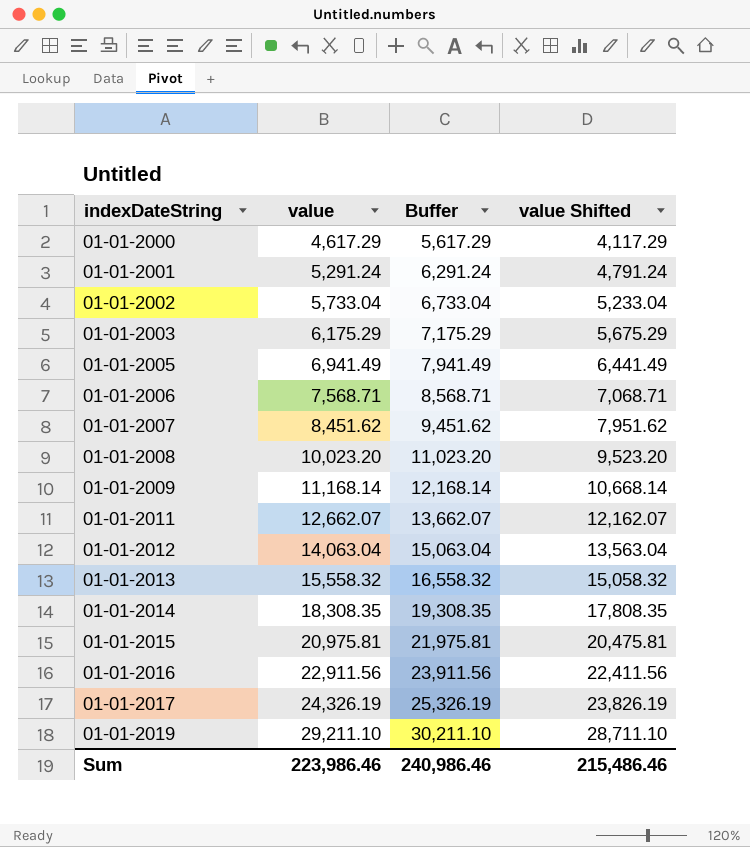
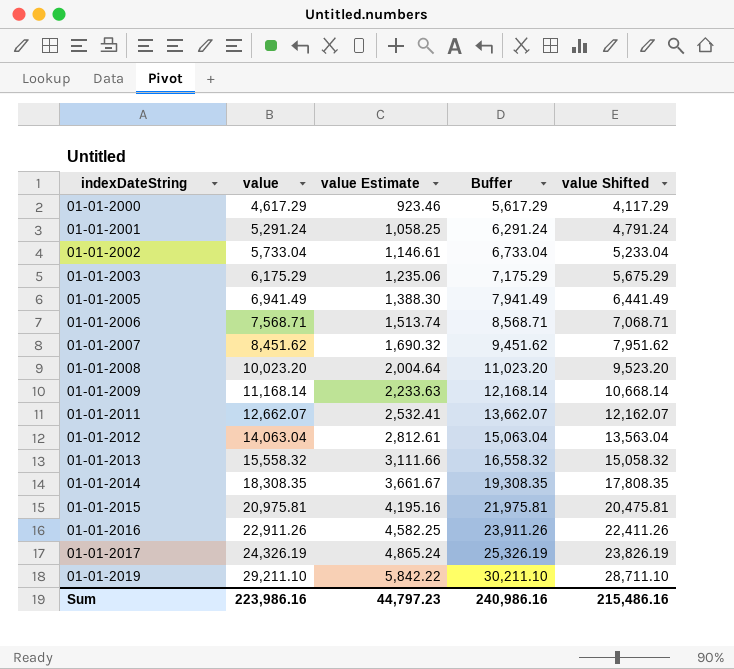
column value Estimate | formula: none -> [value] * 0.2
01-01-2016 | value: 22,911.56 -> 22,911.26
01-01-2016 | Buffer: 23,911.56 -> 23,911.26
01-01-2016 | value Shifted: 22,411.56 -> 22,411.26
Sum | value: 223,986.46 -> 223,986.16
Sum | Buffer: 240,986.46 -> 240,986.16
Sum | value Shifted: 215,486.46 -> 215,486.16

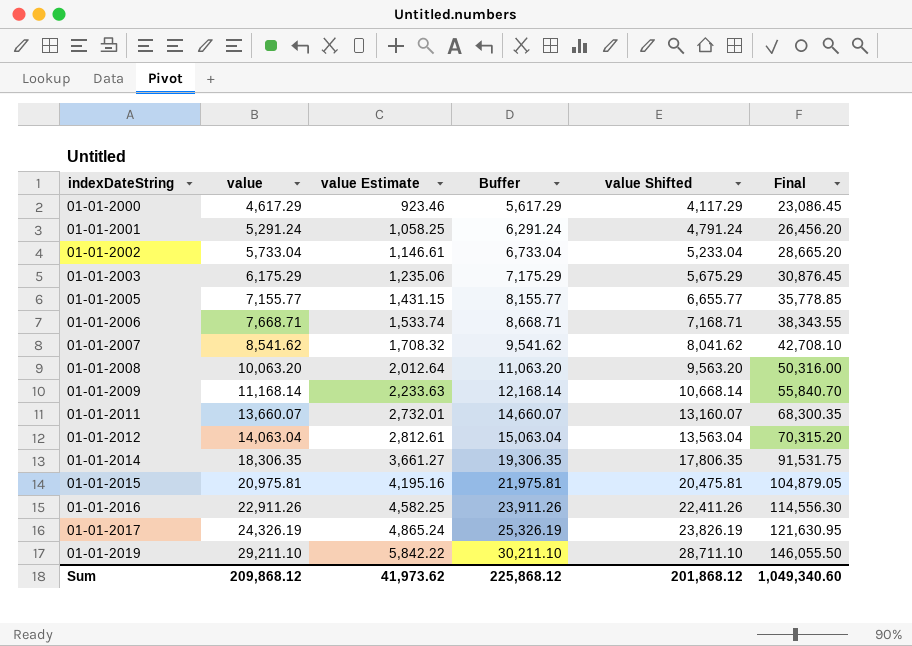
column Final | formula: none -> [value] * 5
row 01-01-2013: 15,558.32 | 3,111.66 | 16,558.32 | 15,058.32 -> none
01-01-2005 | value: 6,941.49 -> 7,155.77
01-01-2005 | value Estimate: 1,388.30 -> 1,431.15
01-01-2005 | Buffer: 7,941.49 -> 8,155.77
01-01-2005 | value Shifted: 6,441.49 -> 6,655.77
01-01-2006 | value: 7,568.71 -> 7,668.71
01-01-2006 | value Estimate: 1,513.74 -> 1,533.74
01-01-2006 | Buffer: 8,568.71 -> 8,668.71
01-01-2006 | value Shifted: 7,068.71 -> 7,168.71
01-01-2007 | value: 8,451.62 -> 8,541.62
01-01-2007 | value Estimate: 1,690.32 -> 1,708.32
01-01-2007 | Buffer: 9,451.62 -> 9,541.62
01-01-2007 | value Shifted: 7,951.62 -> 8,041.62
01-01-2008 | value: 10,023.20 -> 10,063.20
01-01-2008 | value Estimate: 2,004.64 -> 2,012.64
01-01-2008 | Buffer: 11,023.20 -> 11,063.20
01-01-2008 | value Shifted: 9,523.20 -> 9,563.20
01-01-2011 | value: 12,662.07 -> 13,660.07
01-01-2011 | value Estimate: 2,532.41 -> 2,732.01
01-01-2011 | Buffer: 13,662.07 -> 14,660.07
01-01-2011 | value Shifted: 12,162.07 -> 13,160.07
01-01-2014 | value: 18,308.35 -> 18,306.35
01-01-2014 | value Estimate: 3,661.67 -> 3,661.27
01-01-2014 | Buffer: 19,308.35 -> 19,306.35
01-01-2014 | value Shifted: 17,808.35 -> 17,806.35
Sum | value: 223,986.16 -> 209,868.12
Sum | value Estimate: 44,797.23 -> 41,973.62
Sum | Buffer: 240,986.16 -> 225,868.12
Sum | value Shifted: 215,486.16 -> 201,868.12

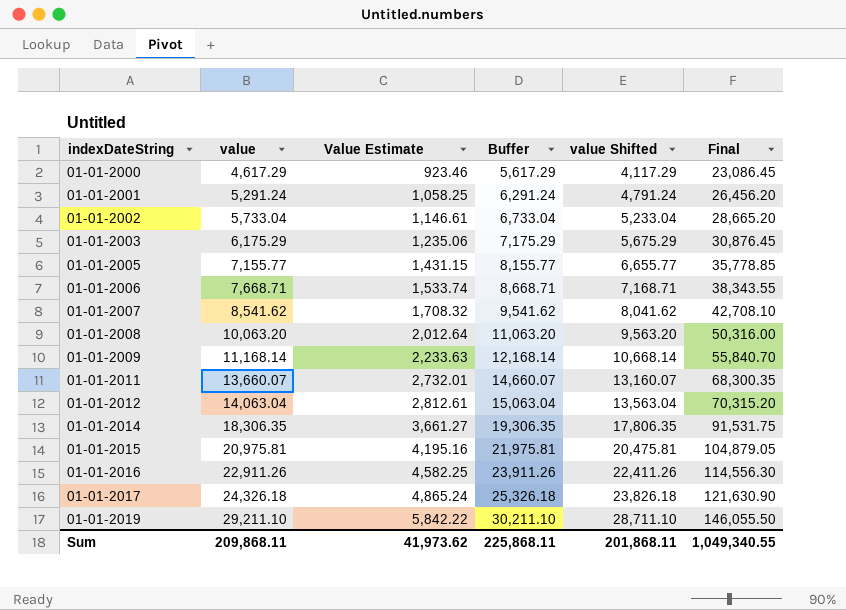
column name: value Estimate -> Value Estimate
01-01-2017 | value: 24,326.19 -> 24,326.18
01-01-2017 | Buffer: 25,326.19 -> 25,326.18
01-01-2017 | value Shifted: 23,826.19 -> 23,826.18
01-01-2017 | Final: 121,630.95 -> 121,630.90
Sum | value: 209,868.12 -> 209,868.11
Sum | Buffer: 225,868.12 -> 225,868.11
Sum | value Shifted: 201,868.12 -> 201,868.11
Sum | Final: 1,049,340.60 -> 1,049,340.55

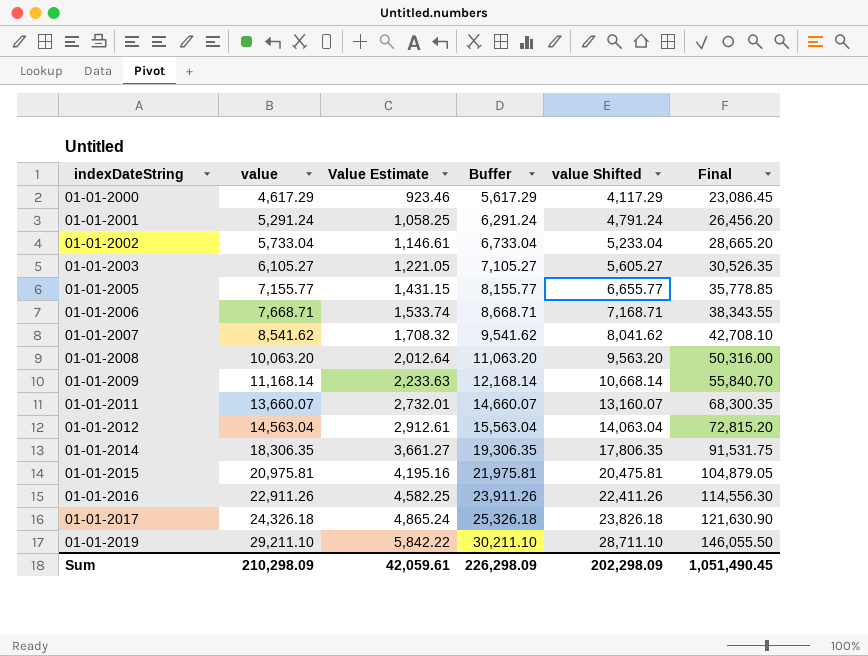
01-01-2003 | value: 6,175.29 -> 6,105.27
01-01-2003 | Value Estimate: 1,235.06 -> 1,221.05
01-01-2003 | Buffer: 7,175.29 -> 7,105.27
01-01-2003 | value Shifted: 5,675.29 -> 5,605.27
01-01-2003 | Final: 30,876.45 -> 30,526.35
01-01-2012 | value: 14,063.04 -> 14,563.04
01-01-2012 | Value Estimate: 2,812.61 -> 2,912.61
01-01-2012 | Buffer: 15,063.04 -> 15,563.04
01-01-2012 | value Shifted: 13,563.04 -> 14,063.04
01-01-2012 | Final: 70,315.20 -> 72,815.20
Sum | value: 209,868.11 -> 210,298.09
Sum | Value Estimate: 41,973.62 -> 42,059.61
Sum | Buffer: 225,868.11 -> 226,298.09
Sum | value Shifted: 201,868.11 -> 202,298.09
Sum | Final: 1,049,340.55 -> 1,051,490.45

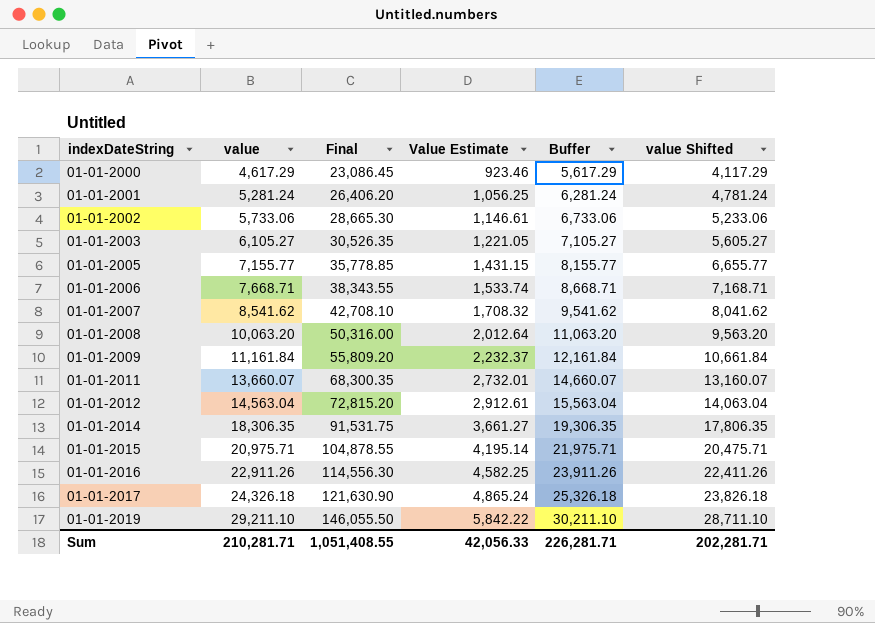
column Final | position: 6 -> 3
01-01-2001 | value: 5,291.24 -> 5,281.24
01-01-2001 | Final: 26,456.20 -> 26,406.20
01-01-2001 | Value Estimate: 1,058.25 -> 1,056.25
01-01-2001 | Buffer: 6,291.24 -> 6,281.24
01-01-2001 | value Shifted: 4,791.24 -> 4,781.24
01-01-2002 | value: 5,733.04 -> 5,733.06
01-01-2002 | Final: 28,665.20 -> 28,665.30
01-01-2002 | Buffer: 6,733.04 -> 6,733.06
01-01-2002 | value Shifted: 5,233.04 -> 5,233.06
01-01-2009 | value: 11,168.14 -> 11,161.84
01-01-2009 | Final: 55,840.70 -> 55,809.20
01-01-2009 | Value Estimate: 2,233.63 -> 2,232.37
01-01-2009 | Buffer: 12,168.14 -> 12,161.84
01-01-2009 | value Shifted: 10,668.14 -> 10,661.84
01-01-2015 | value: 20,975.81 -> 20,975.71
01-01-2015 | Final: 104,879.05 -> 104,878.55
01-01-2015 | Value Estimate: 4,195.16 -> 4,195.14
01-01-2015 | Buffer: 21,975.81 -> 21,975.71
01-01-2015 | value Shifted: 20,475.81 -> 20,475.71
Sum | value: 210,298.09 -> 210,281.71
Sum | Final: 1,051,490.45 -> 1,051,408.55
Sum | Value Estimate: 42,059.61 -> 42,056.33
Sum | Buffer: 226,298.09 -> 226,281.71
Sum | value Shifted: 202,298.09 -> 202,281.71

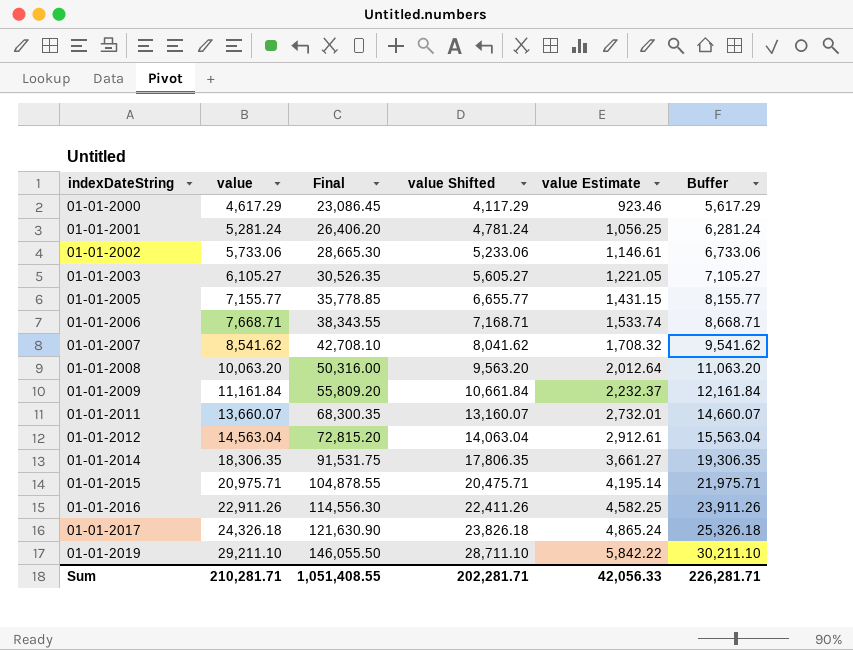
column value Shifted | position: 6 -> 4
column name: Value Estimate -> value Estimate

